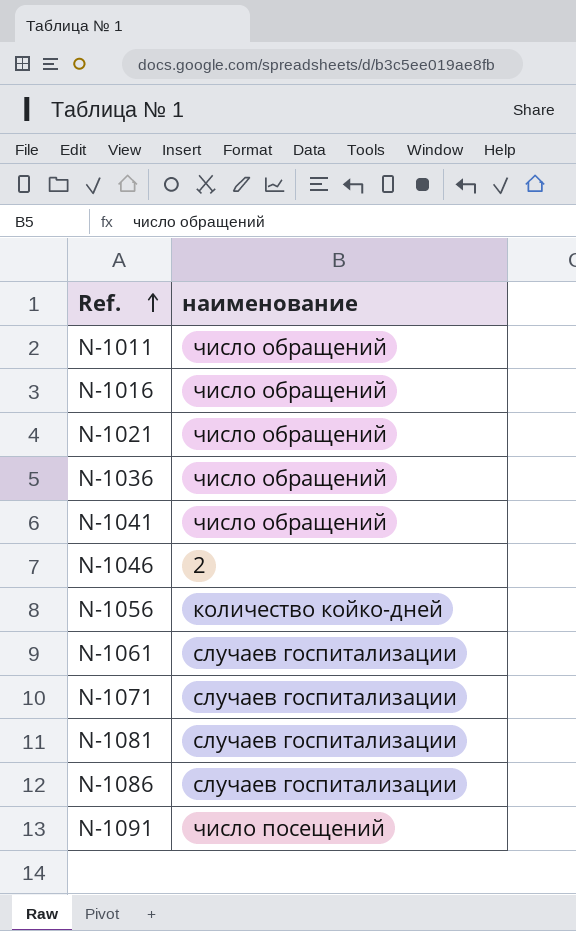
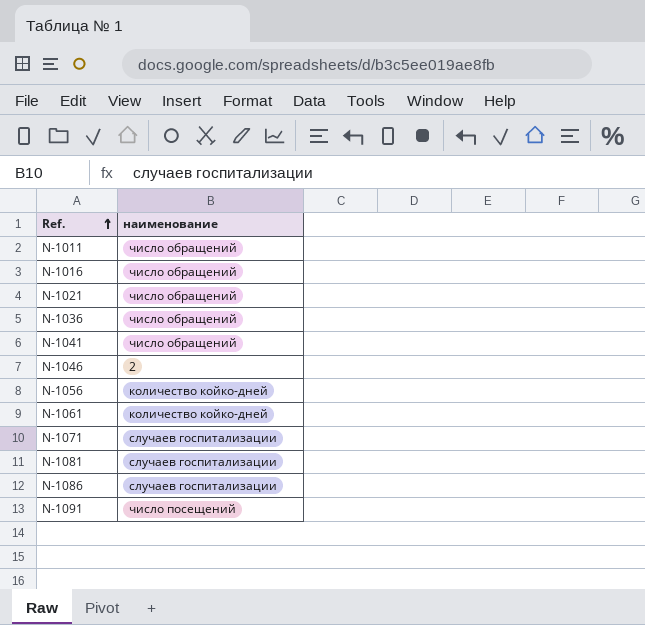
N-1061 | наименование: случаев госпитализации -> количество койко-дней

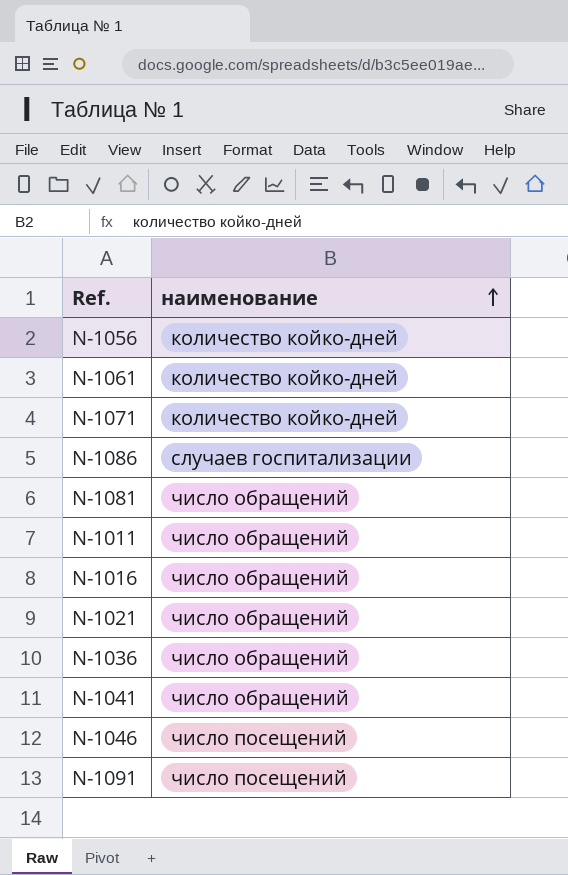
row order: Ref. ascending -> наименование ascending
N-1071 | наименование: случаев госпитализации -> количество койко-дней
N-1081 | наименование: случаев госпитализации -> число обращений
N-1046 | наименование: 2 -> число посещений

